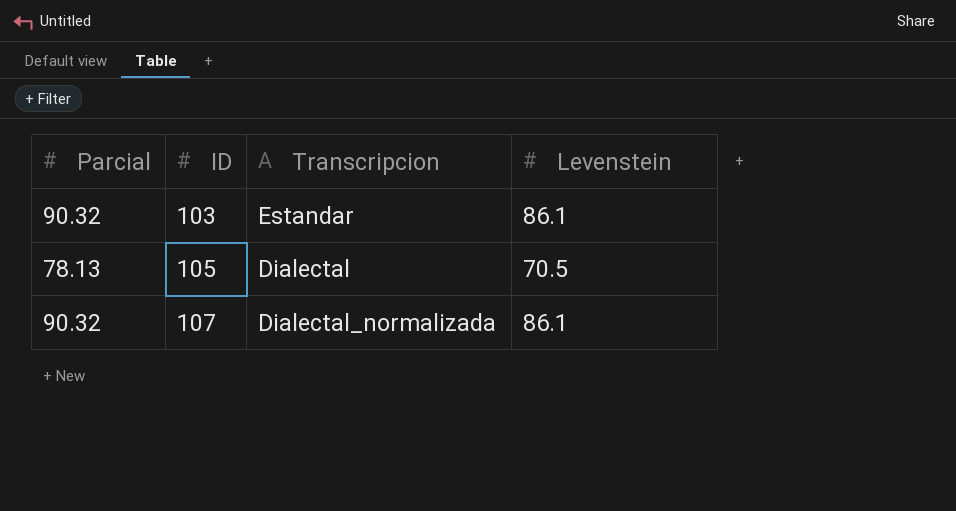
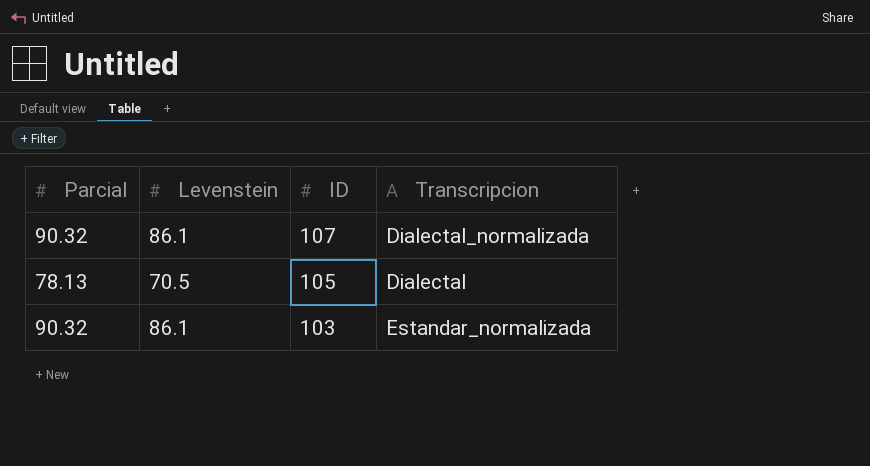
row order: ID ascending -> ID descending
column Levenstein | position: 4 -> 2
103 | Transcripcion: Estandar -> Estandar_normalizada

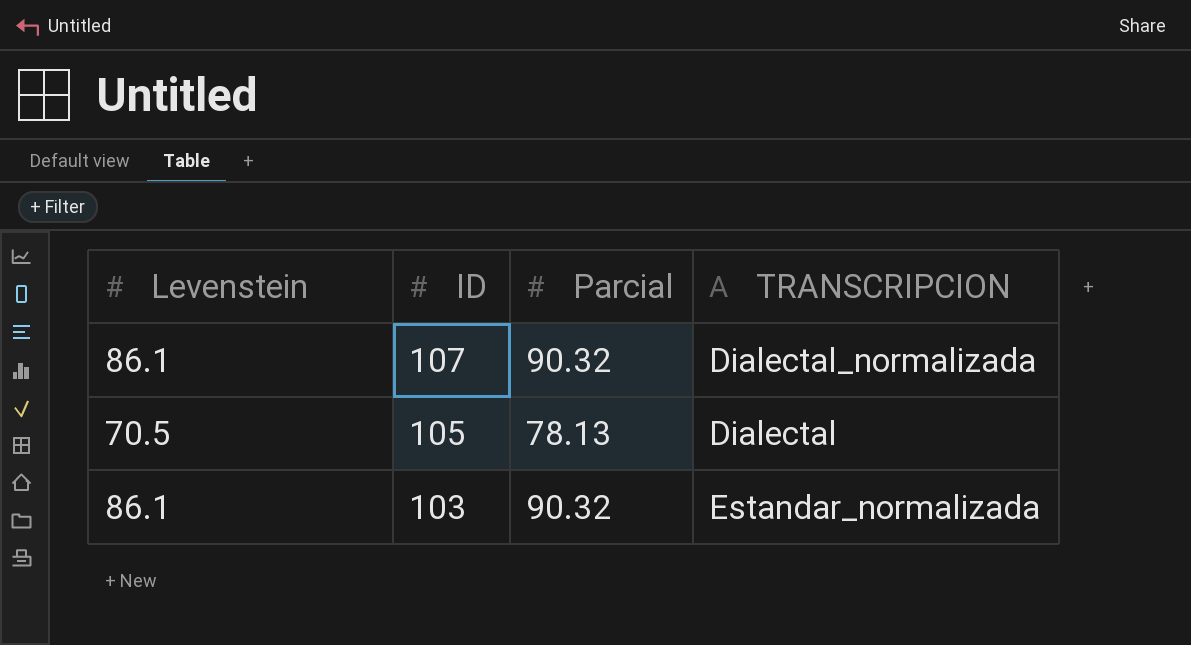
column Parcial | position: 1 -> 3
column name: Transcripcion -> TRANSCRIPCION

